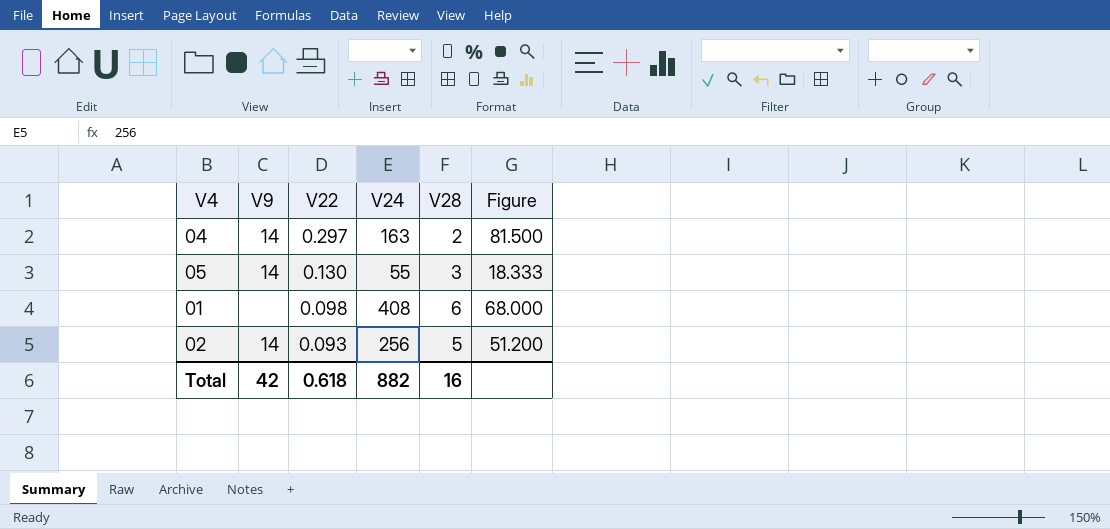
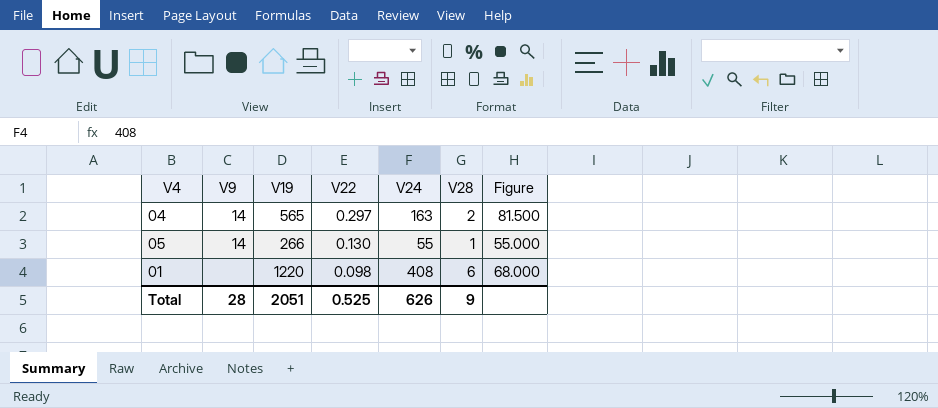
column V19 | position: none -> 3
row 02: 14 | 0.093 | 256 | 5 | 51.200 -> none
05 | V28: 3 -> 1
05 | Figure: 18.333 -> 55.000
Total | V9: 42 -> 28
Total | V22: 0.618 -> 0.525
Total | V24: 882 -> 626
Total | V28: 16 -> 9

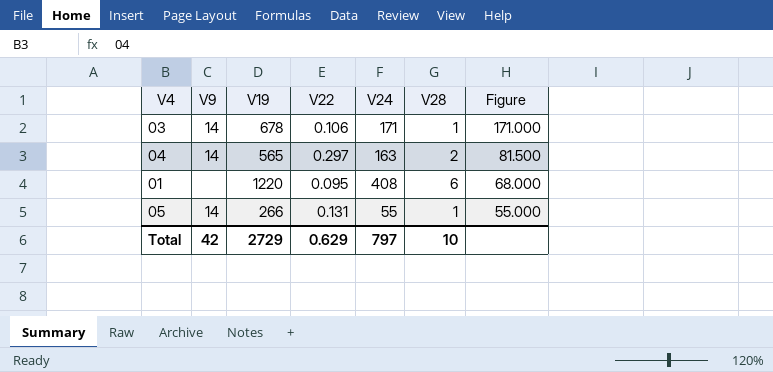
row order: V22 descending -> Figure descending
row 03: none -> 14 | 678 | 0.106 | 171 | 1 | 171.000
01 | V22: 0.098 -> 0.095
05 | V22: 0.130 -> 0.131
Total | V9: 28 -> 42
Total | V19: 2051 -> 2729
Total | V22: 0.525 -> 0.629
Total | V24: 626 -> 797
Total | V28: 9 -> 10

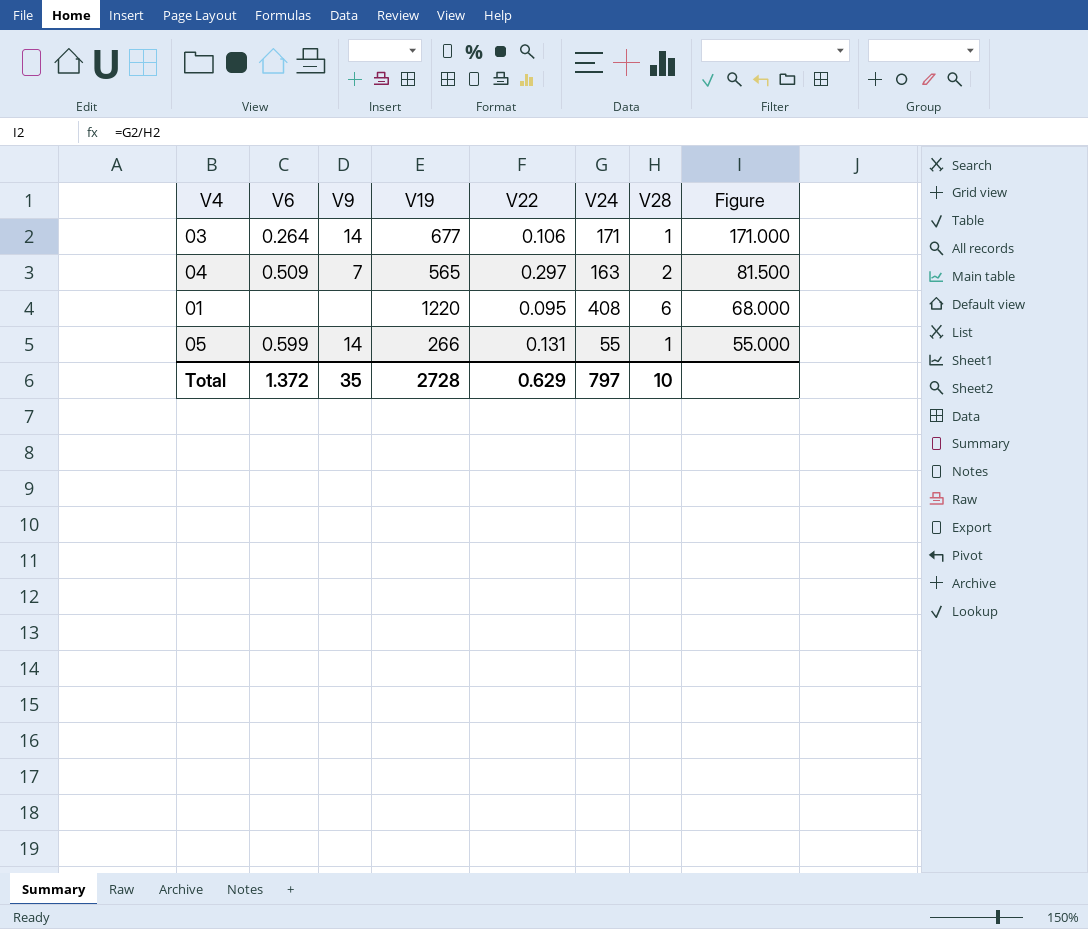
column V6 | position: none -> 2
03 | V19: 678 -> 677
04 | V9: 14 -> 7
Total | V9: 42 -> 35
Total | V19: 2729 -> 2728

